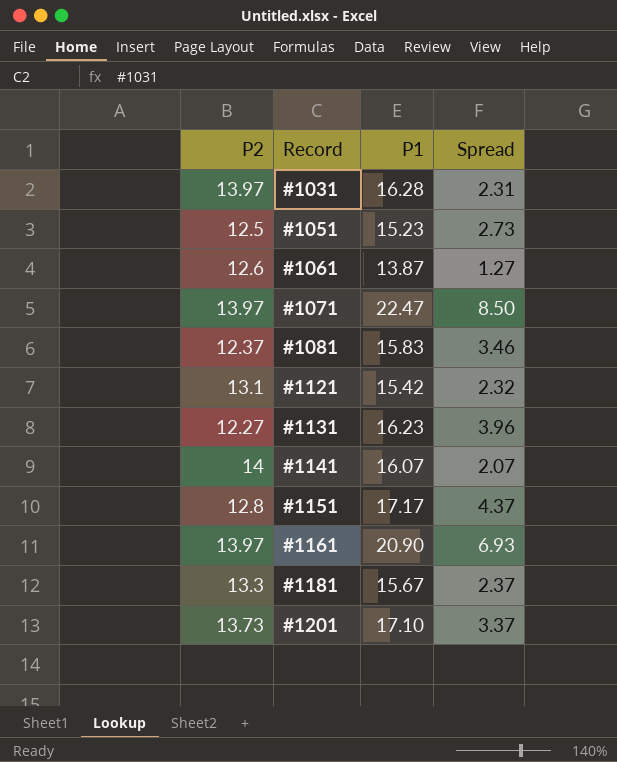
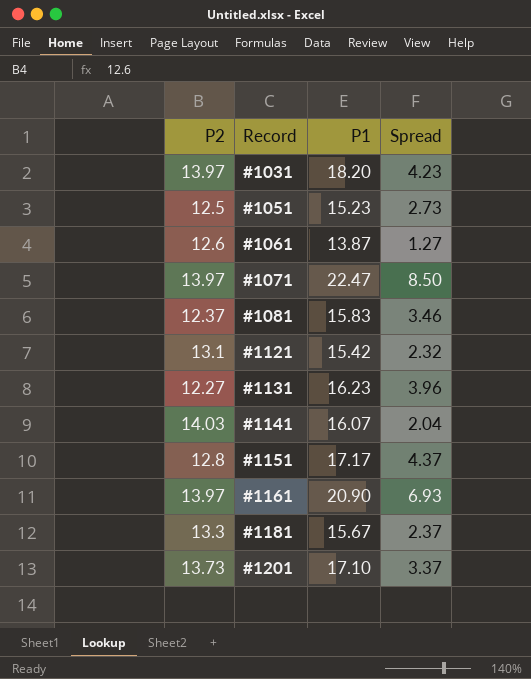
#1031 | P1: 16.28 -> 18.20
#1031 | Spread: 2.31 -> 4.23
#1141 | P2: 14 -> 14.03
#1141 | Spread: 2.07 -> 2.04

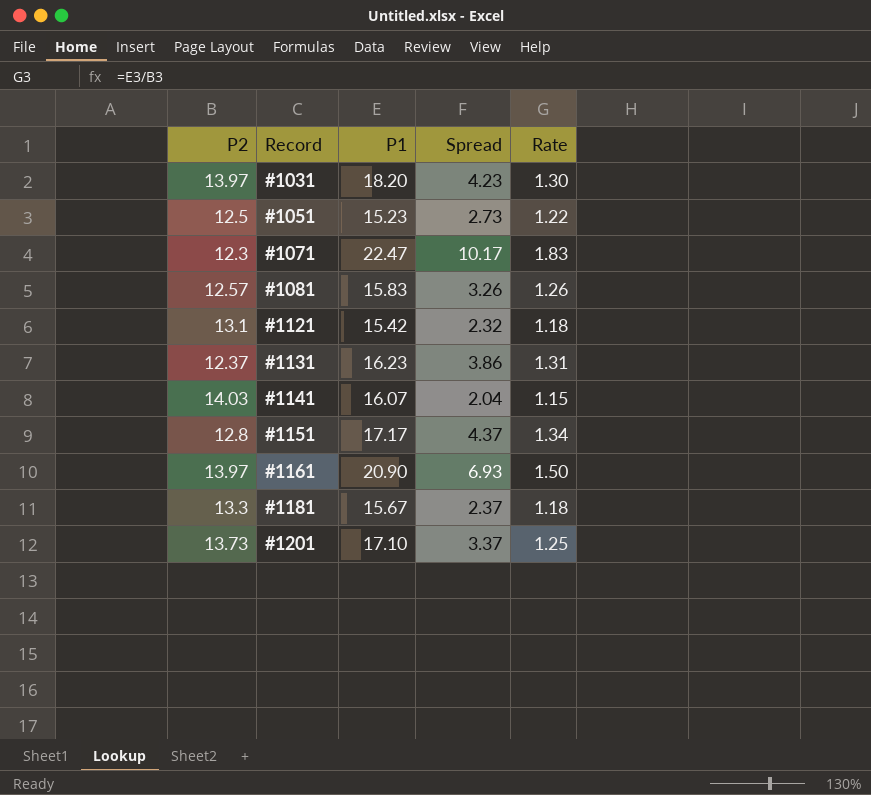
column Rate | formula: none -> [P1] / [P2]
row #1061: 12.6 | 13.87 | 1.27 -> none
#1071 | P2: 13.97 -> 12.3
#1071 | Spread: 8.50 -> 10.17
#1081 | P2: 12.37 -> 12.57
#1081 | Spread: 3.46 -> 3.26
#1131 | P2: 12.27 -> 12.37
#1131 | Spread: 3.96 -> 3.86

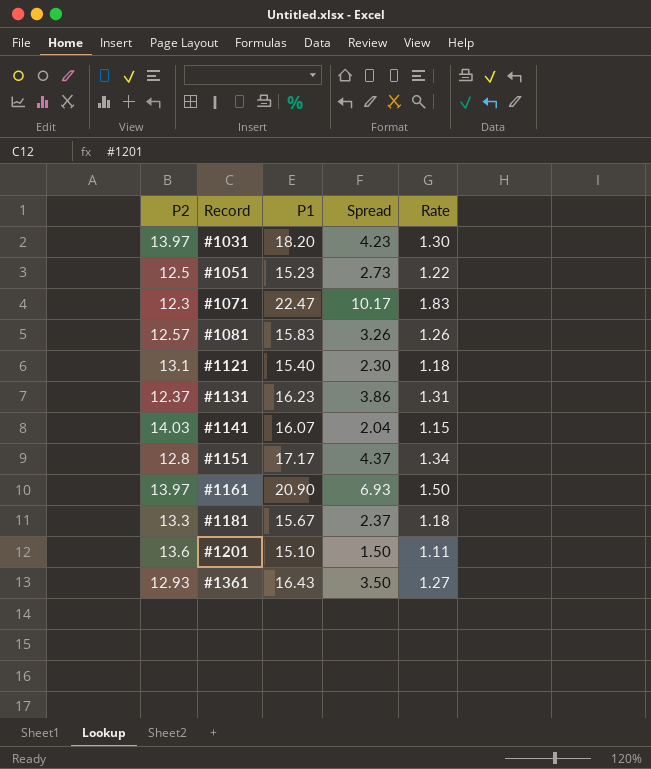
#1121 | P1: 15.42 -> 15.40
#1121 | Spread: 2.32 -> 2.30
#1201 | P2: 13.73 -> 13.6
#1201 | P1: 17.10 -> 15.10
#1201 | Spread: 3.37 -> 1.50
#1201 | Rate: 1.25 -> 1.11
row #1361: none -> 12.93 | 16.43 | 3.50 | 1.27

